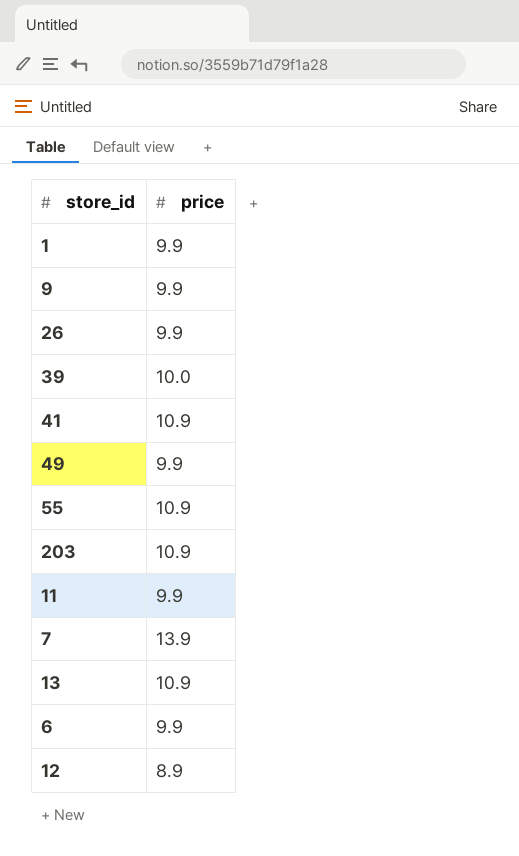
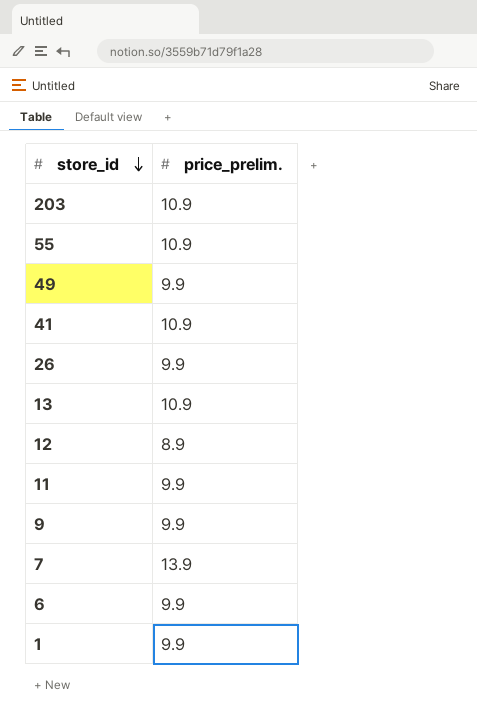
row order: none -> store_id descending
column name: price -> price_prelim.
row 39: 10.0 -> none

